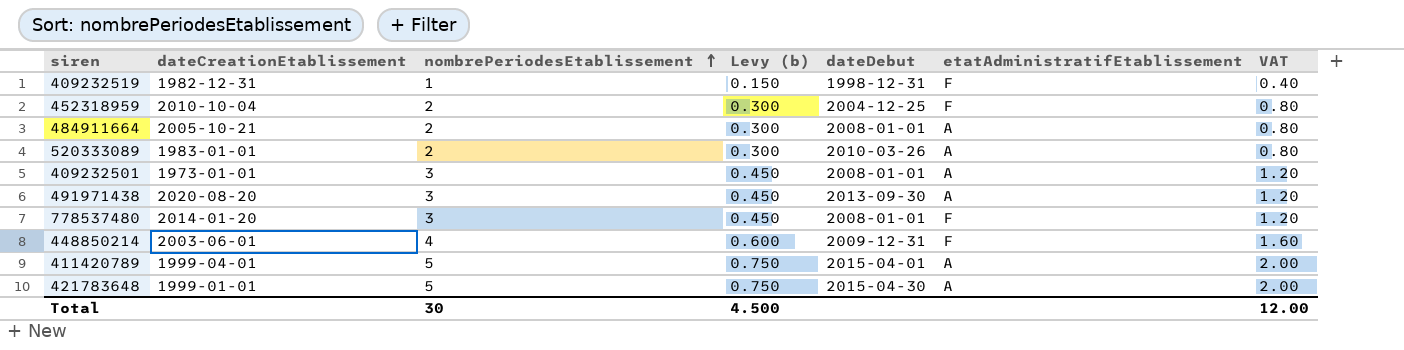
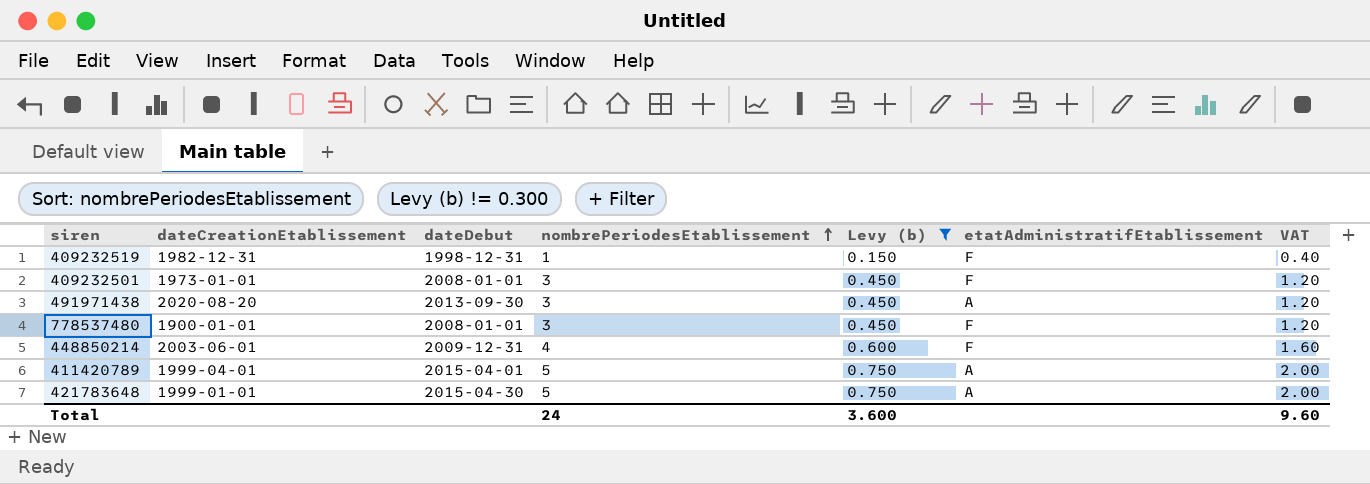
filter: none -> Levy (b) != 0.300
column dateDebut | position: 5 -> 3
409232501 | etatAdministratifEtablissement: A -> F
778537480 | dateCreationEtablissement: 2014-01-20 -> 1900-01-01
Total | nombrePeriodesEtablissement: 30 -> 24
Total | Levy (b): 4.500 -> 3.600
Total | VAT: 12.00 -> 9.60

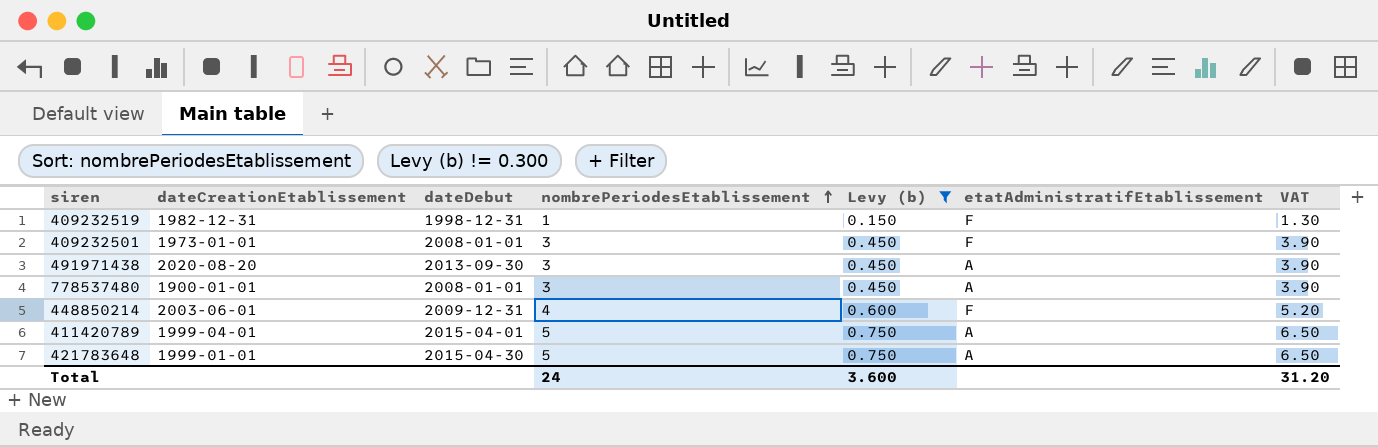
column VAT | formula: [nombrePeriodesEtablissement] * 0.4 -> [nombrePeriodesEtablissement] * 1.3
778537480 | etatAdministratifEtablissement: F -> A
Total | VAT: 9.60 -> 31.20

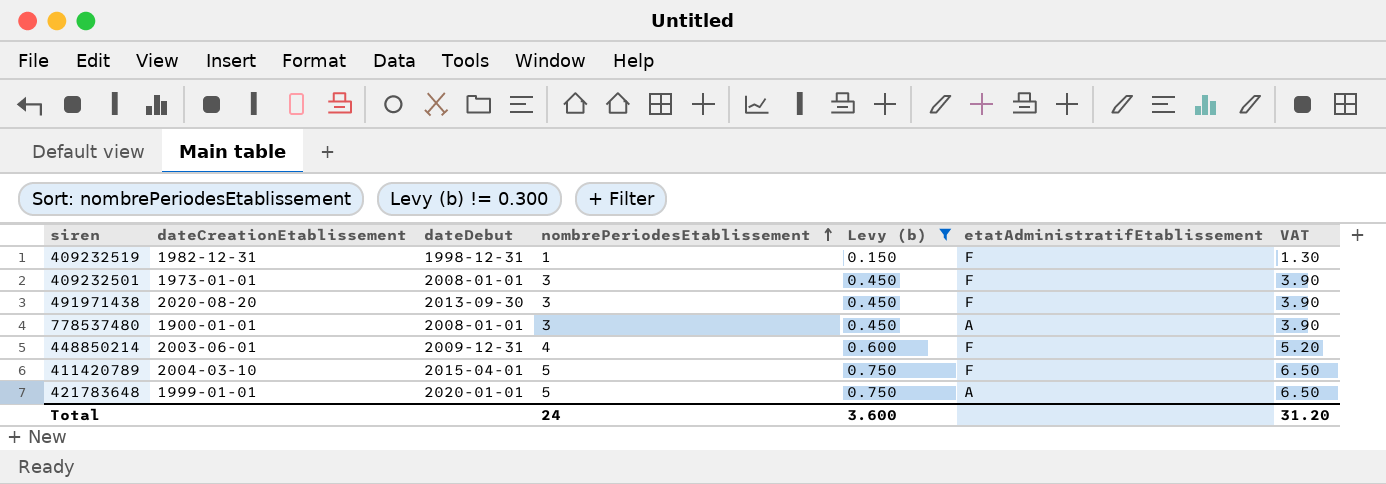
491971438 | etatAdministratifEtablissement: A -> F
411420789 | dateCreationEtablissement: 1999-04-01 -> 2004-03-10
411420789 | etatAdministratifEtablissement: A -> F
421783648 | dateDebut: 2015-04-30 -> 2020-01-01

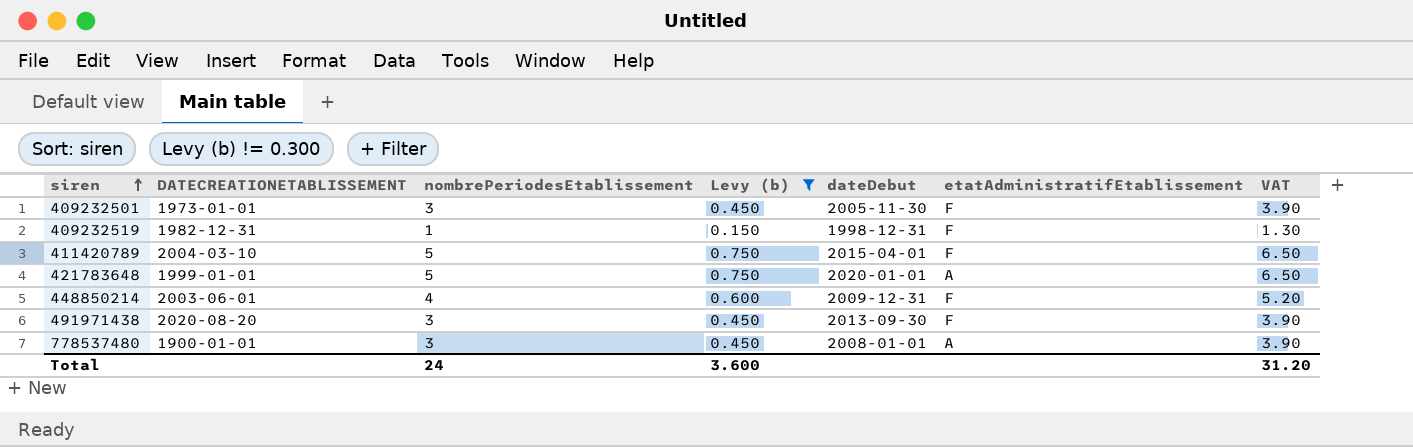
row order: nombrePeriodesEtablissement ascending -> siren ascending
column name: dateCreationEtablissement -> DATECREATIONETABLISSEMENT
column dateDebut | position: 3 -> 5
409232501 | dateDebut: 2008-01-01 -> 2005-11-30

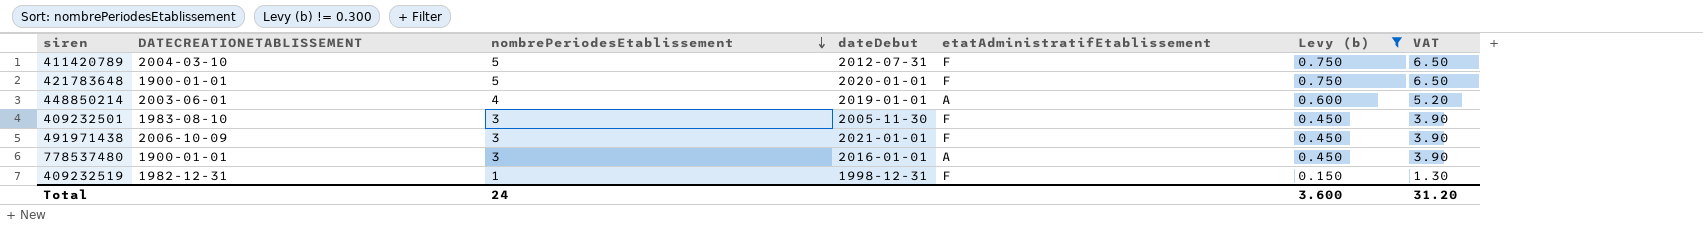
row order: siren ascending -> nombrePeriodesEtablissement descending
column Levy (b) | position: 4 -> 6
411420789 | dateDebut: 2015-04-01 -> 2012-07-31
421783648 | DATECREATIONETABLISSEMENT: 1999-01-01 -> 1900-01-01
421783648 | etatAdministratifEtablissement: A -> F
448850214 | dateDebut: 2009-12-31 -> 2019-01-01
448850214 | etatAdministratifEtablissement: F -> A
409232501 | DATECREATIONETABLISSEMENT: 1973-01-01 -> 1983-08-10
491971438 | DATECREATIONETABLISSEMENT: 2020-08-20 -> 2006-10-09
491971438 | dateDebut: 2013-09-30 -> 2021-01-01
778537480 | dateDebut: 2008-01-01 -> 2016-01-01

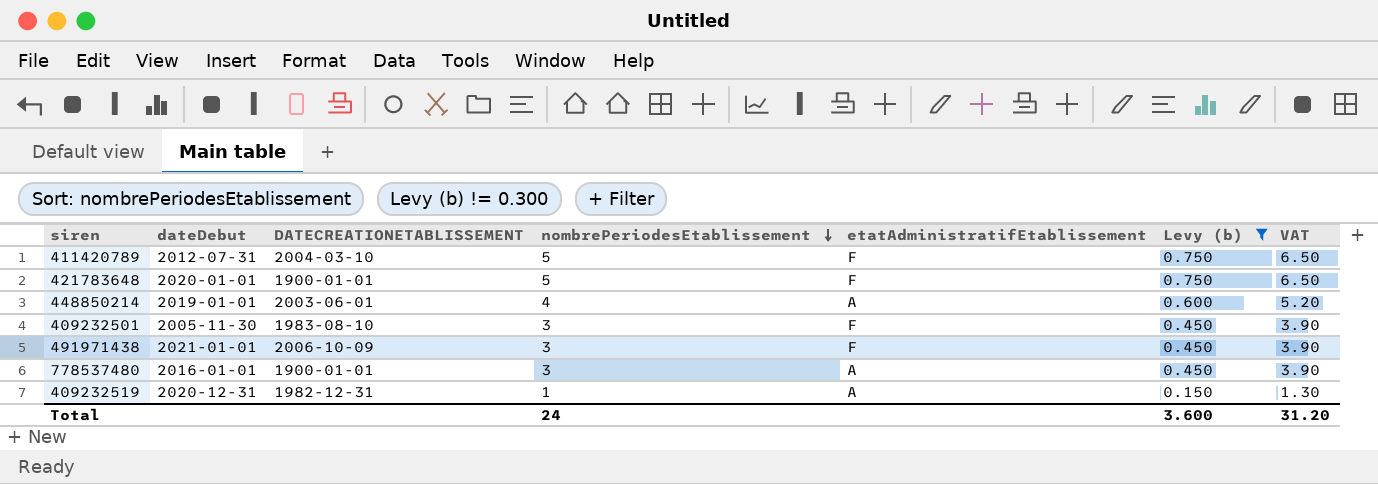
column dateDebut | position: 4 -> 2
409232519 | dateDebut: 1998-12-31 -> 2020-12-31
409232519 | etatAdministratifEtablissement: F -> A

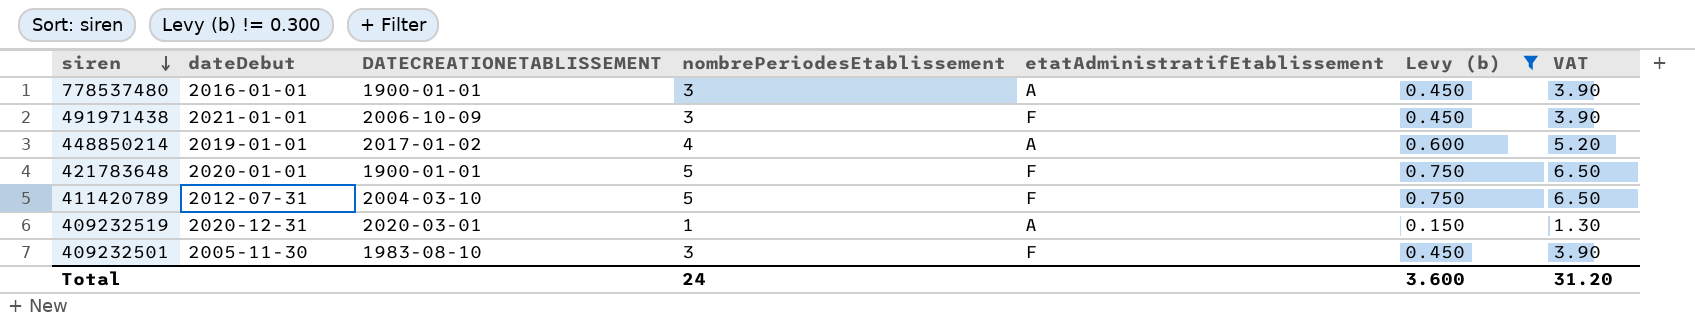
row order: nombrePeriodesEtablissement descending -> siren descending
448850214 | DATECREATIONETABLISSEMENT: 2003-06-01 -> 2017-01-02
409232519 | DATECREATIONETABLISSEMENT: 1982-12-31 -> 2020-03-01

